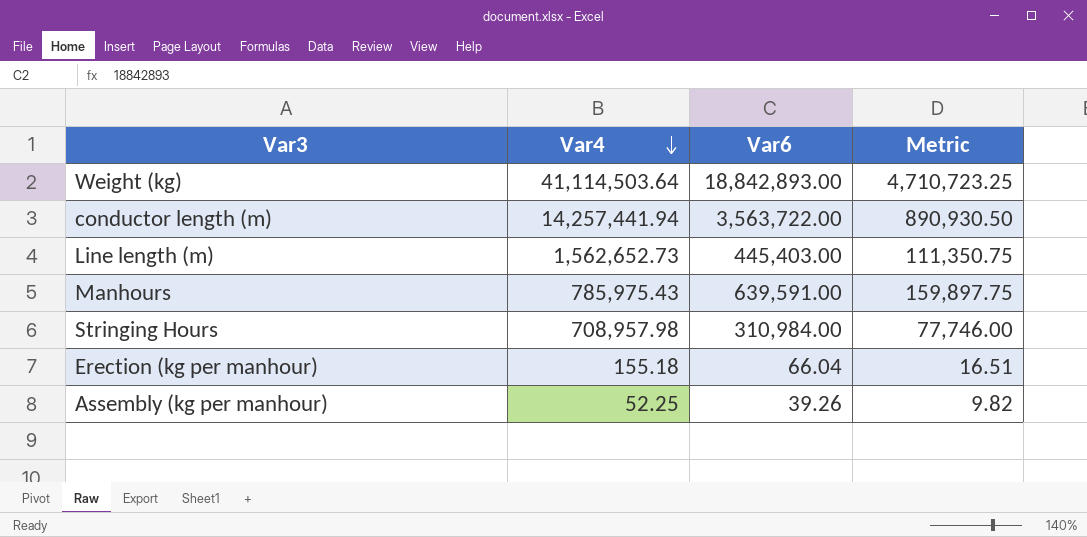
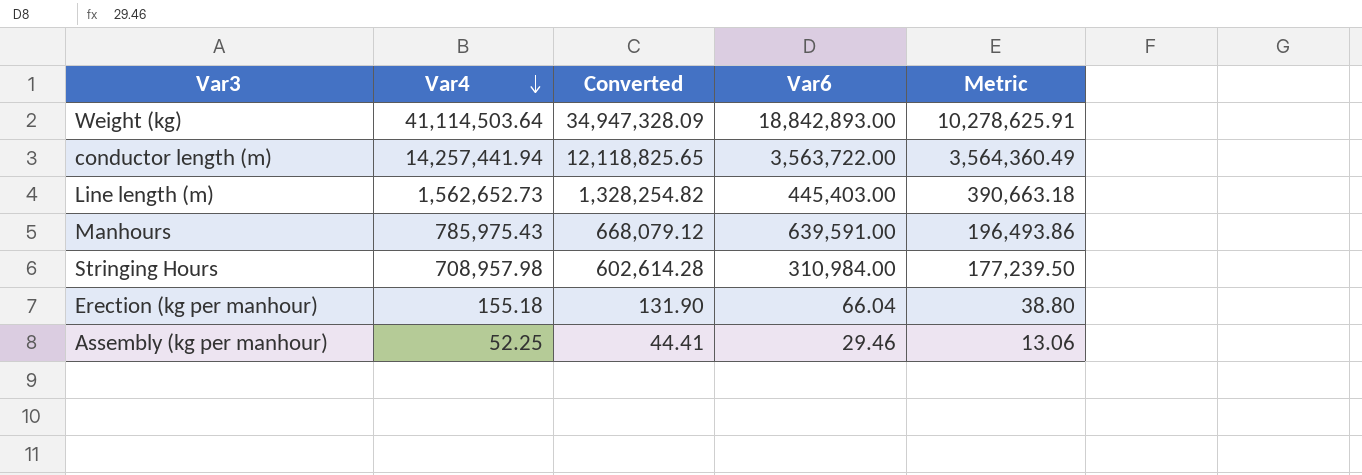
column Converted | formula: none -> [Var4] * 0.85
column Metric | formula: [Var6] * 0.25 -> [Var4] * 0.25
Assembly (kg per manhour) | Var6: 39.26 -> 29.46

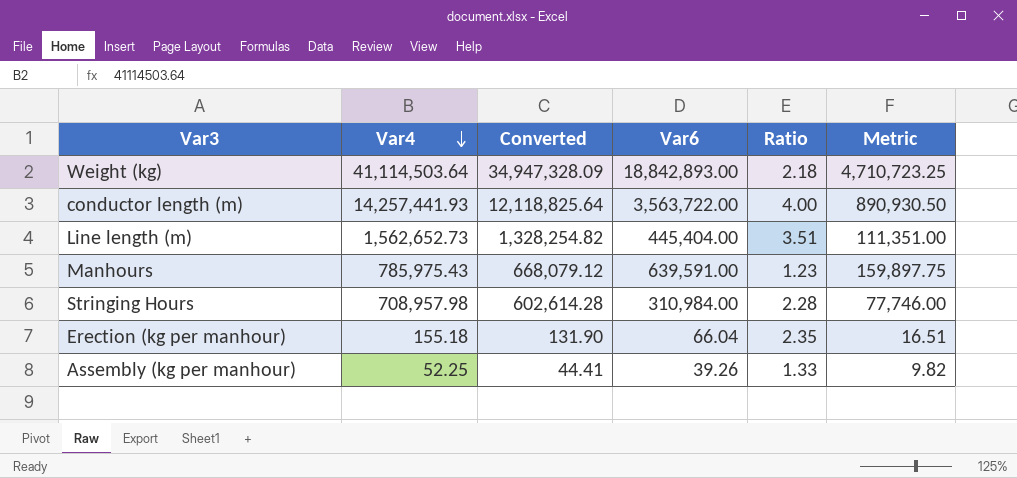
column Ratio | formula: none -> [Var4] / [Var6]
column Metric | formula: [Var4] * 0.25 -> [Var6] * 0.25
conductor length (m) | Var4: 14,257,441.94 -> 14,257,441.93
conductor length (m) | Converted: 12,118,825.65 -> 12,118,825.64
Line length (m) | Var6: 445,403.00 -> 445,404.00
Assembly (kg per manhour) | Var6: 29.46 -> 39.26

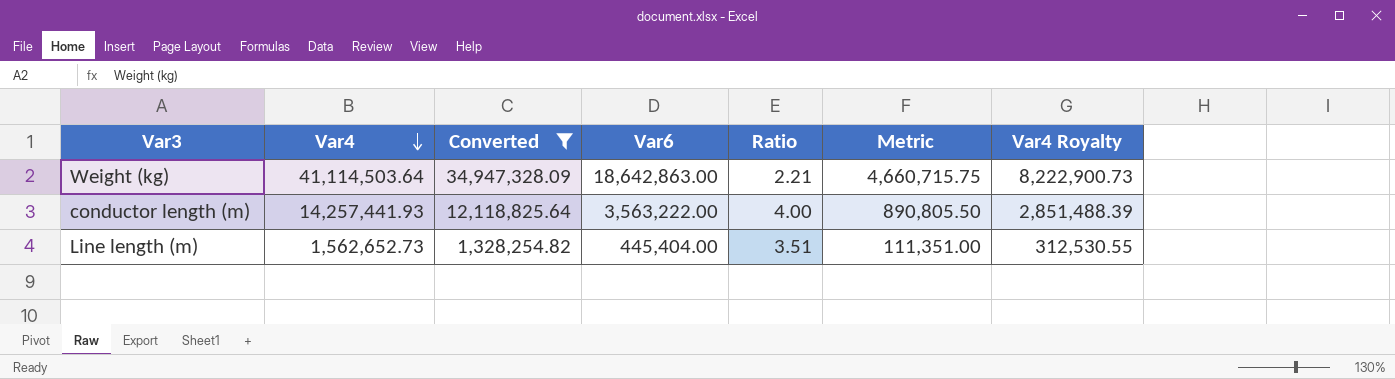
filter: none -> Converted >= 1,328,254.82
column Var4 Royalty | formula: none -> [Var4] * 0.2
Weight (kg) | Var6: 18,842,893.00 -> 18,642,863.00
Weight (kg) | Ratio: 2.18 -> 2.21
Weight (kg) | Metric: 4,710,723.25 -> 4,660,715.75
conductor length (m) | Var6: 3,563,722.00 -> 3,563,222.00
conductor length (m) | Metric: 890,930.50 -> 890,805.50

